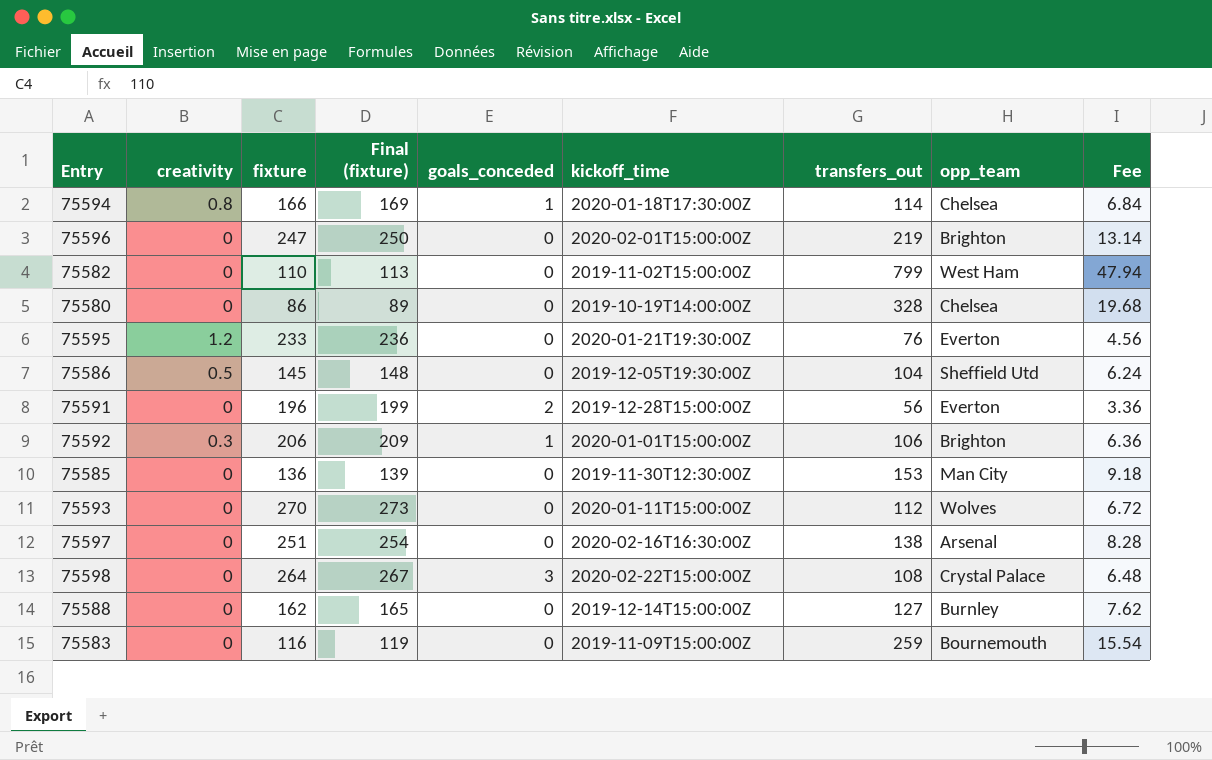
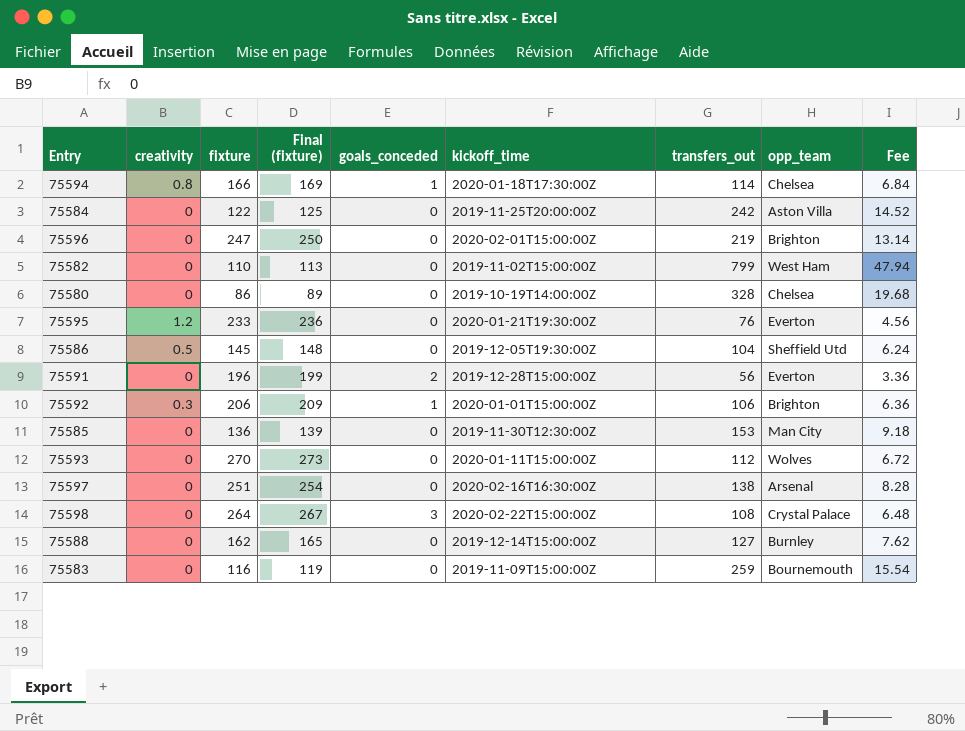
row 75584: none -> 0 | 122 | 125 | 0 | 2019-11-25T20:00:00Z | 242 | Aston Villa | 14.52

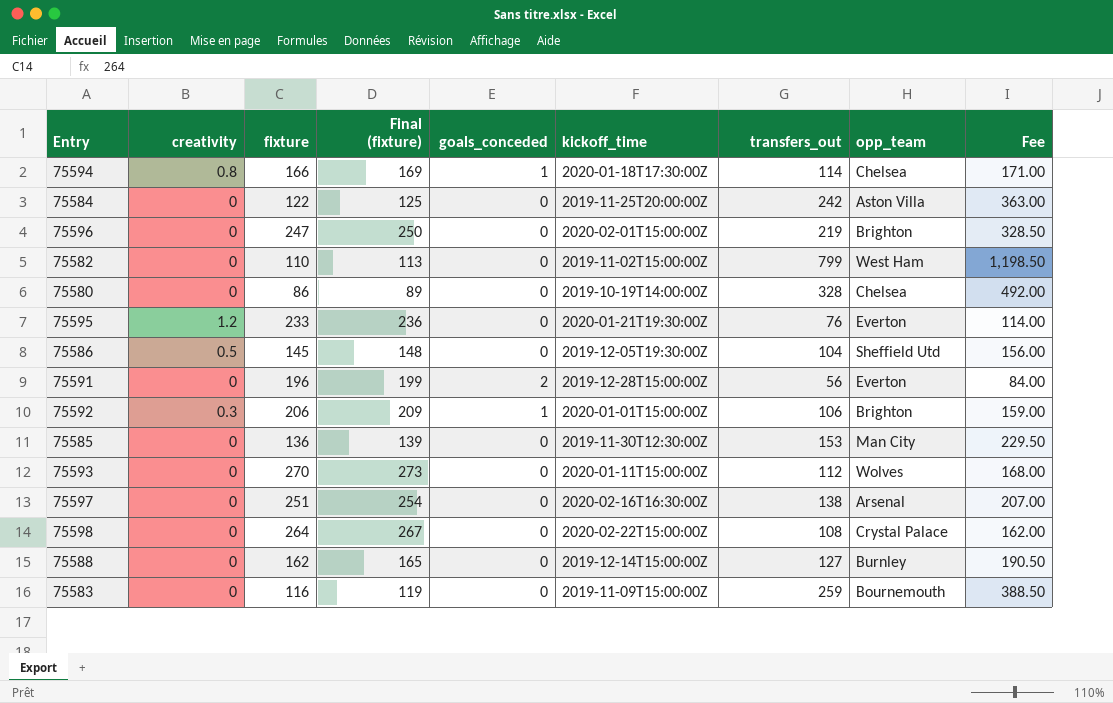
column Fee | formula: [transfers_out] * 0.06 -> [transfers_out] * 1.5
75598 | goals_conceded: 3 -> 0

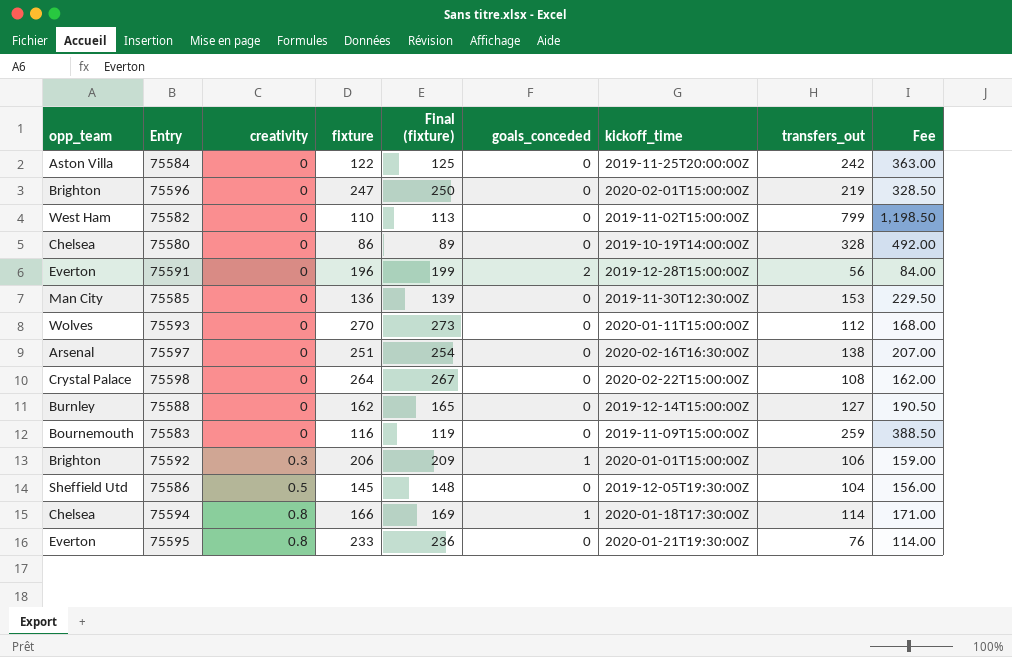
row order: none -> creativity ascending
column opp_team | position: 8 -> 1
75595 | creativity: 1.2 -> 0.8

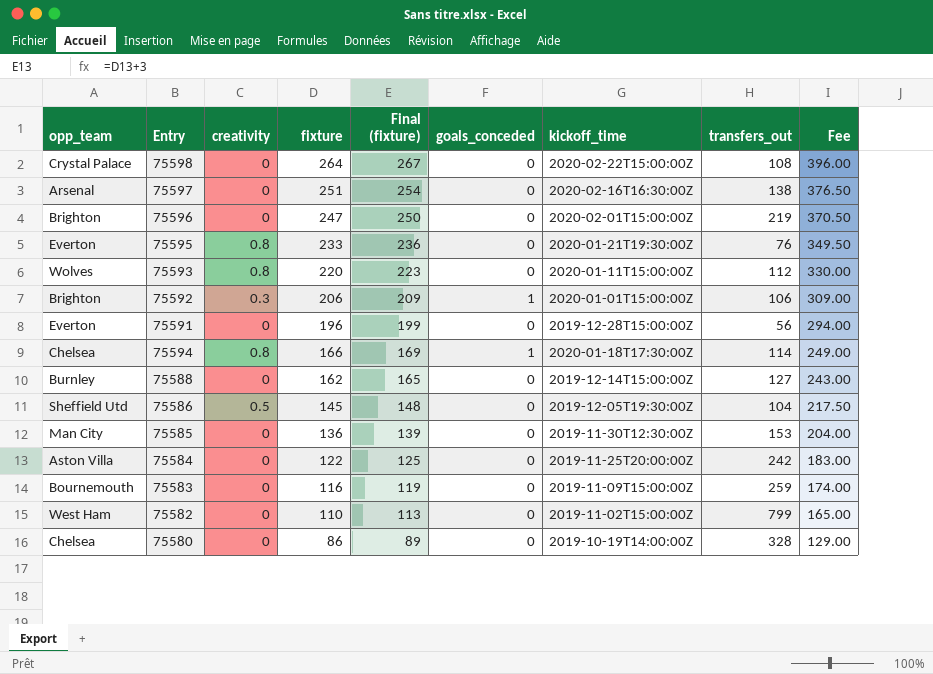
row order: creativity ascending -> fixture descending
column Fee | formula: [transfers_out] * 1.5 -> [fixture] * 1.5
75593 | creativity: 0 -> 0.8
75593 | fixture: 270 -> 220
75593 | Final (fixture): 273 -> 223
75591 | goals_conceded: 2 -> 0

